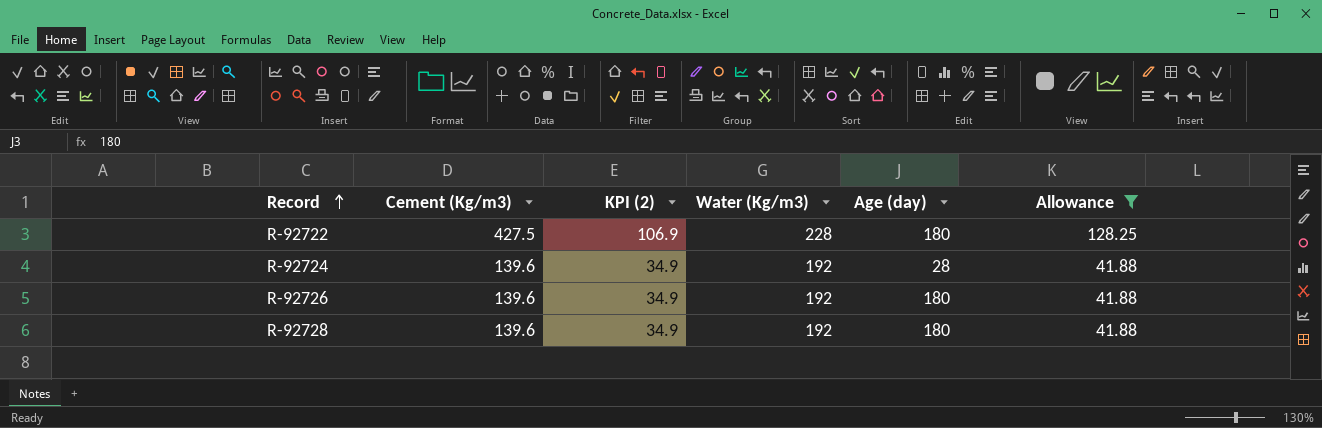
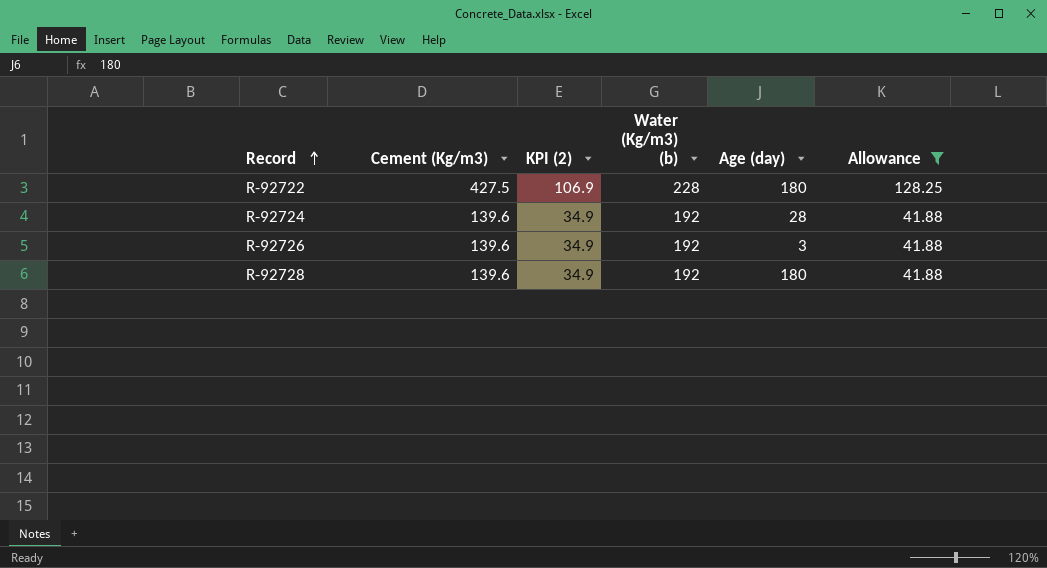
column name: Water (Kg/m3) -> Water (Kg/m3) (b)
R-92726 | Age (day): 180 -> 3

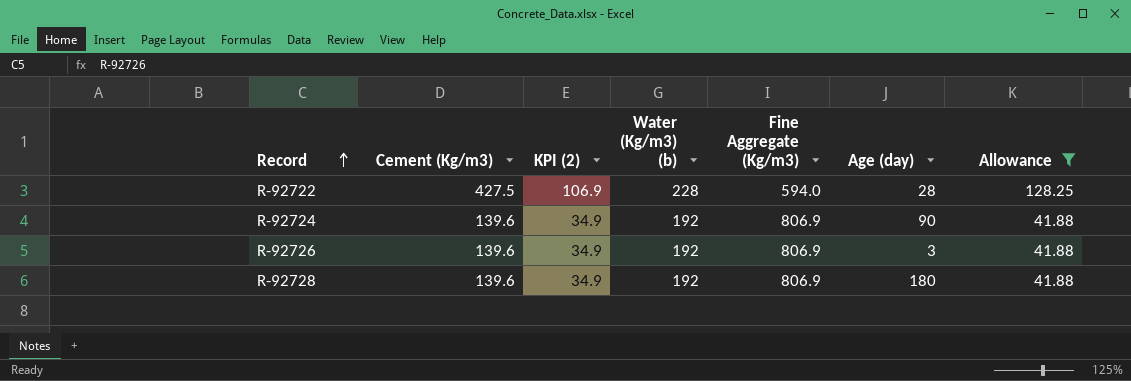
column Fine Aggregate (Kg/m3) | position: none -> 5
R-92722 | Age (day): 180 -> 28
R-92724 | Age (day): 28 -> 90

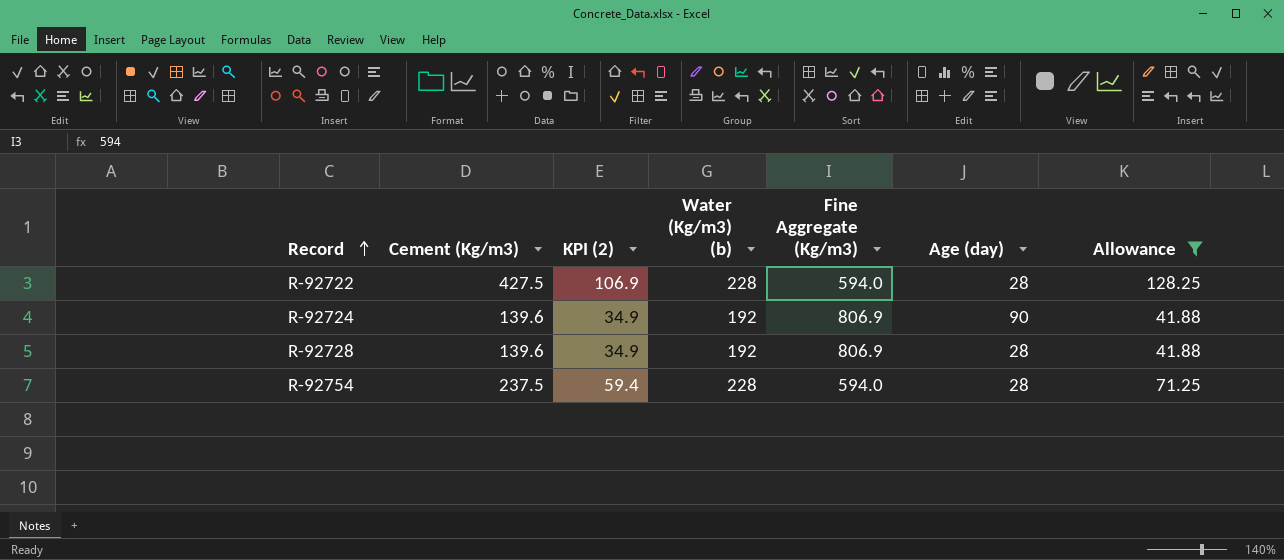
row R-92726: 139.6 | 34.9 | 192 | 806.9 | 3 | 41.88 -> none
R-92728 | Age (day): 180 -> 28
row R-92754: none -> 237.5 | 59.4 | 228 | 594.0 | 28 | 71.25

